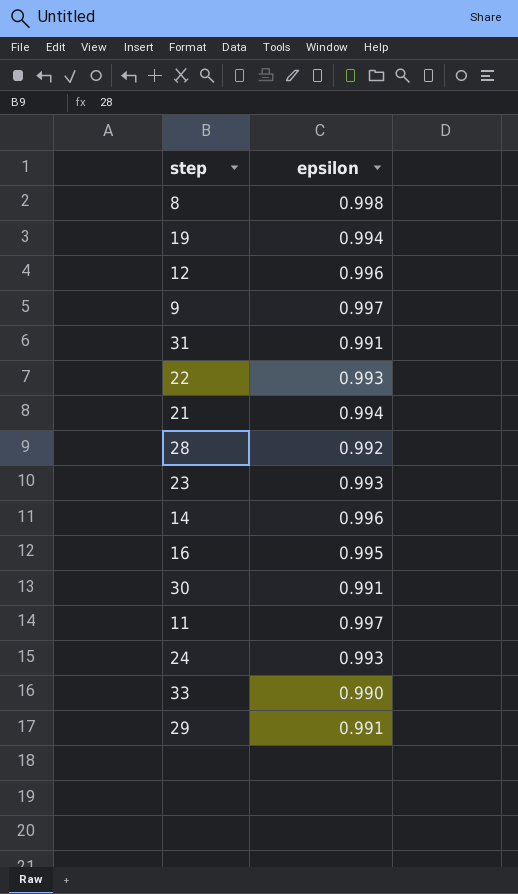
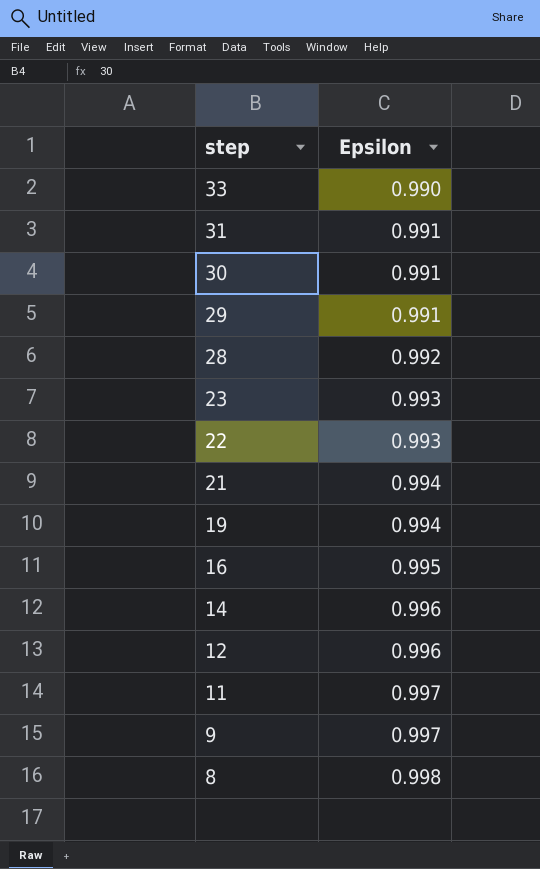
row order: none -> step descending
column name: epsilon -> Epsilon
row 24: 0.993 -> none

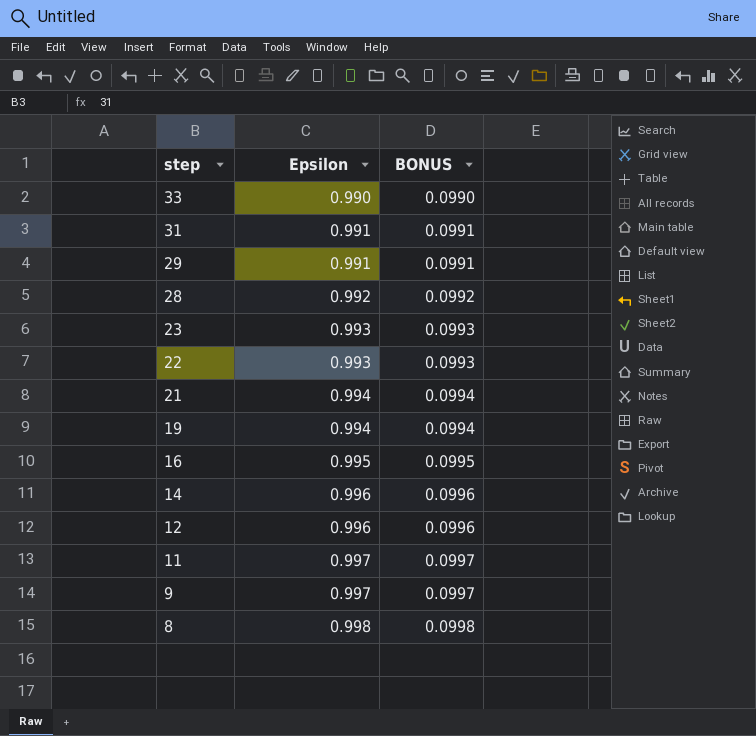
column BONUS | formula: none -> [Epsilon] * 0.1
row 30: 0.991 -> none

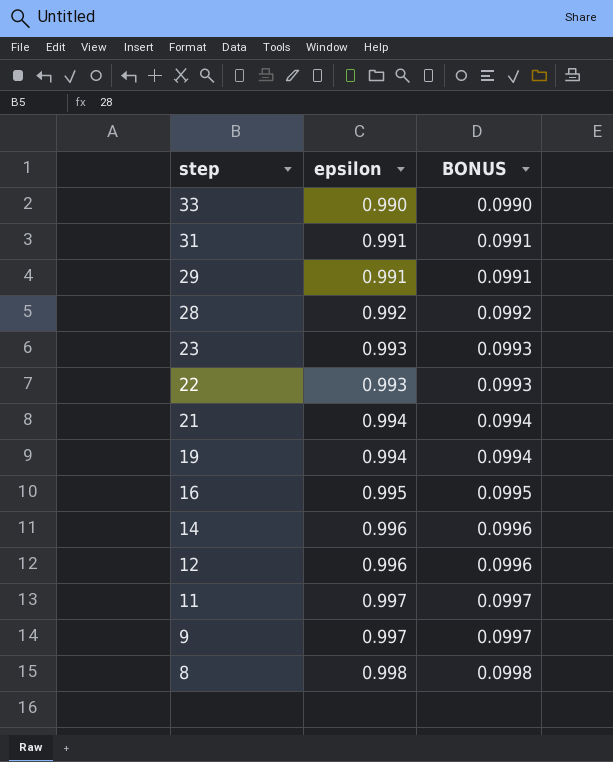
column name: Epsilon -> epsilon

